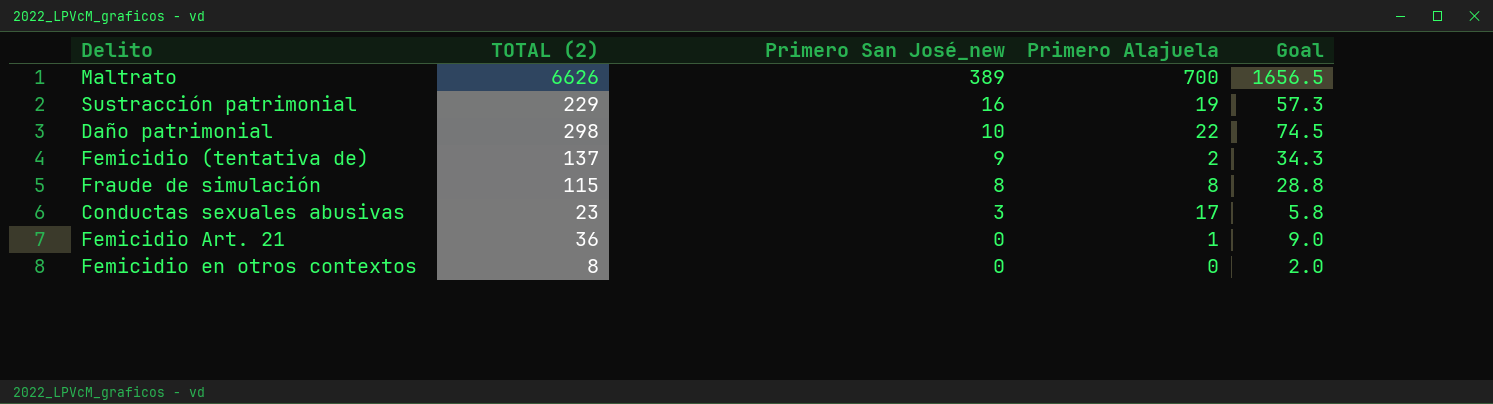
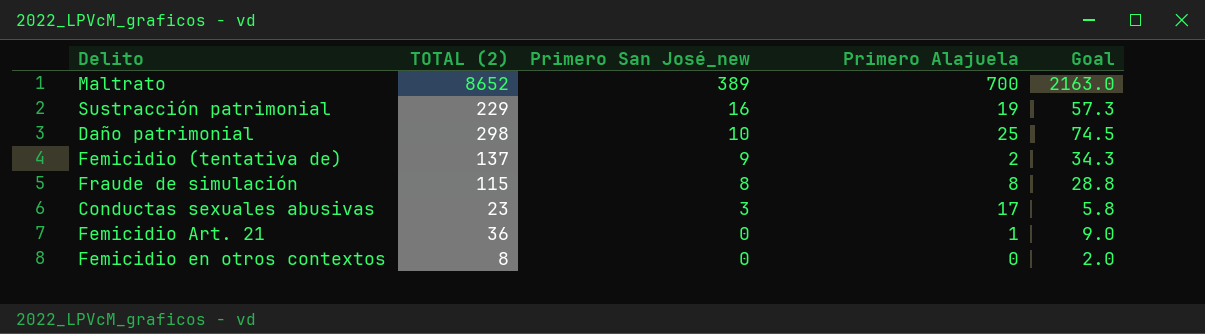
Maltrato | TOTAL (2): 6626 -> 8652
Maltrato | Goal: 1656.5 -> 2163.0
Daño patrimonial | Primero Alajuela: 22 -> 25

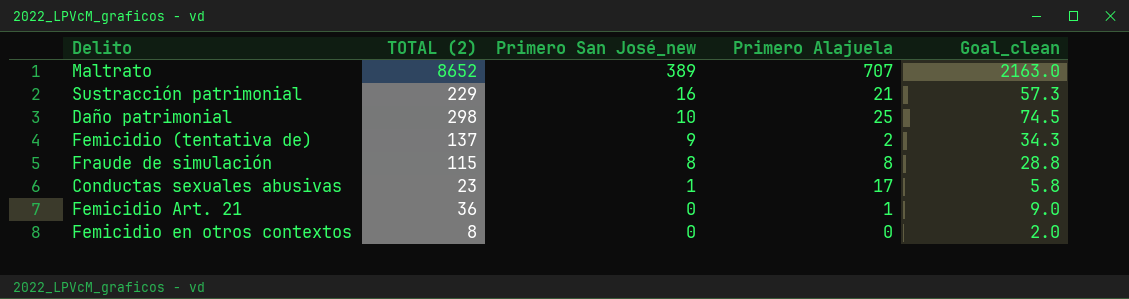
column name: Goal -> Goal_clean
Maltrato | Primero Alajuela: 700 -> 707
Sustracción patrimonial | Primero Alajuela: 19 -> 21
Conductas sexuales abusivas | Primero San José_new: 3 -> 1

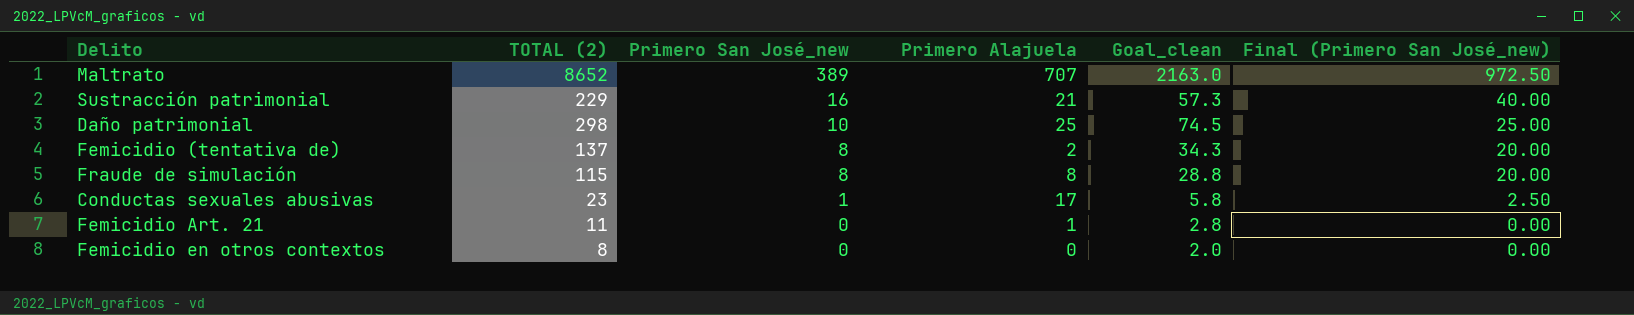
column Final (Primero San José_new) | formula: none -> [Primero San José_new] * 2.5
Femicidio (tentativa de) | Primero San José_new: 9 -> 8
Femicidio Art. 21 | TOTAL (2): 36 -> 11
Femicidio Art. 21 | Goal_clean: 9.0 -> 2.8

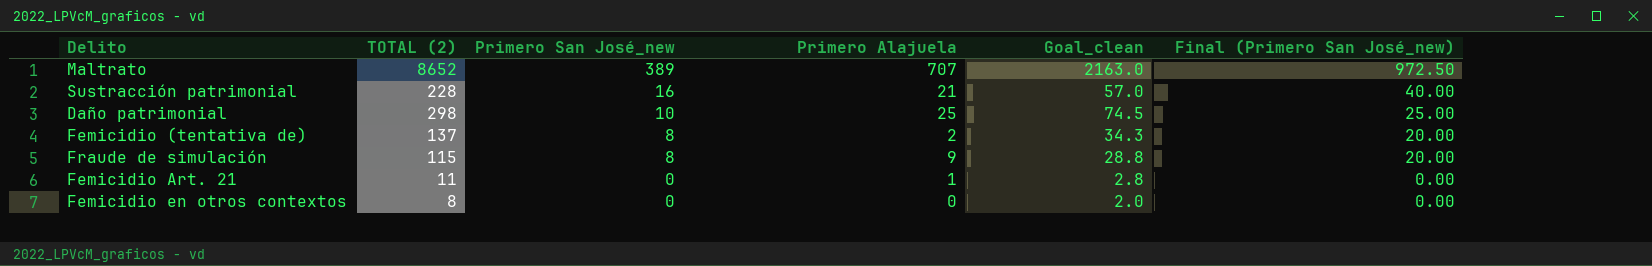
row Conductas sexuales abusivas: 23 | 1 | 17 | 5.8 | 2.50 -> none
Sustracción patrimonial | TOTAL (2): 229 -> 228
Sustracción patrimonial | Goal_clean: 57.3 -> 57.0
Fraude de simulación | Primero Alajuela: 8 -> 9

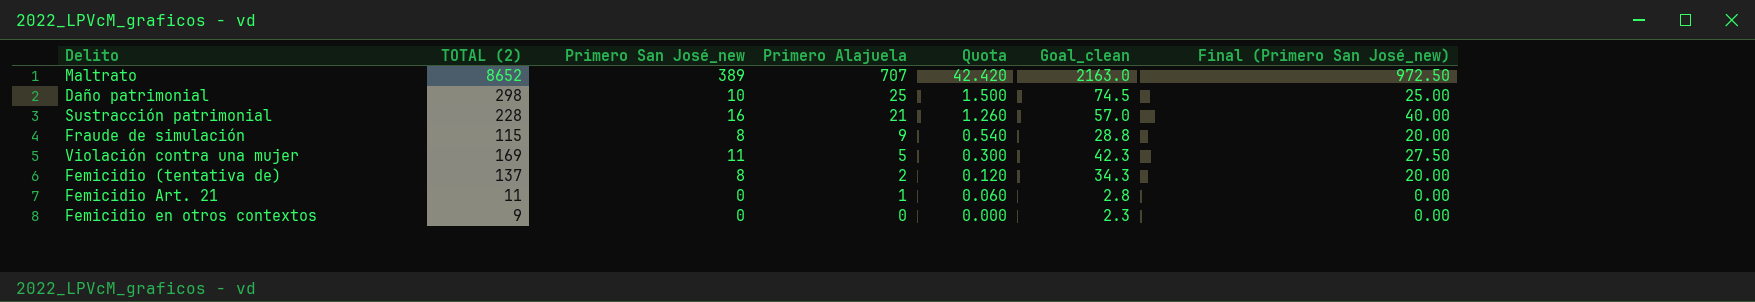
row order: Primero San José_new descending -> Primero Alajuela descending
column Quota | formula: none -> [Primero Alajuela] * 0.06
row Violación contra una mujer: none -> 169 | 11 | 5 | 0.300 | 42.3 | 27.50
Femicidio en otros contextos | TOTAL (2): 8 -> 9
Femicidio en otros contextos | Goal_clean: 2.0 -> 2.3

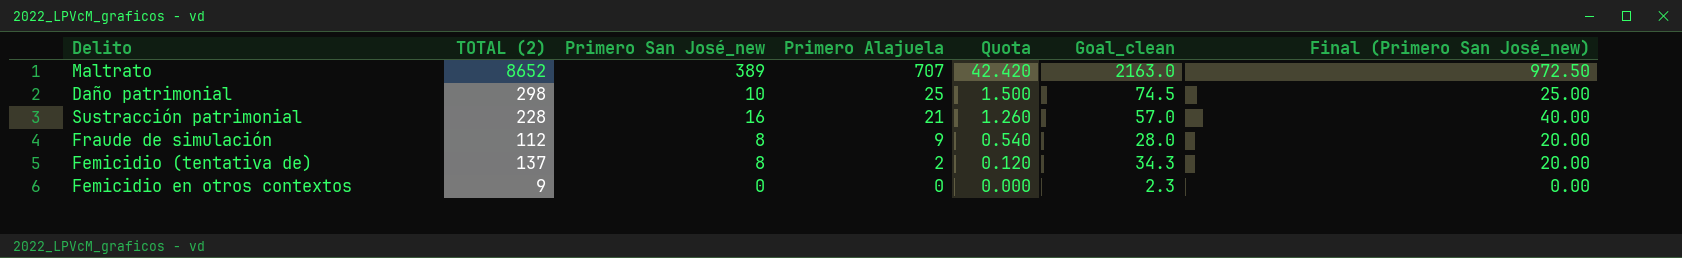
row Violación contra una mujer: 169 | 11 | 5 | 0.300 | 42.3 | 27.50 -> none
row Femicidio Art. 21: 11 | 0 | 1 | 0.060 | 2.8 | 0.00 -> none
Fraude de simulación | TOTAL (2): 115 -> 112
Fraude de simulación | Goal_clean: 28.8 -> 28.0

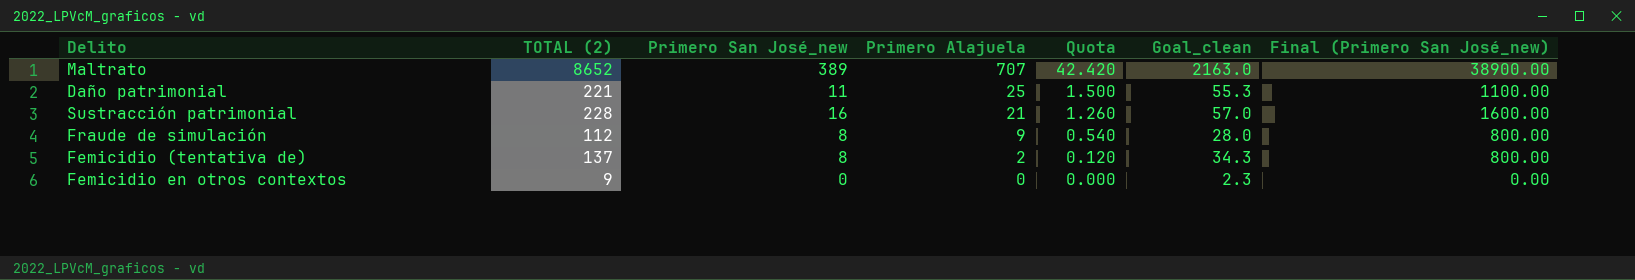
column Final (Primero San José_new) | formula: [Primero San José_new] * 2.5 -> [Primero San José_new] * 100
Daño patrimonial | TOTAL (2): 298 -> 221
Daño patrimonial | Primero San José_new: 10 -> 11
Daño patrimonial | Goal_clean: 74.5 -> 55.3

